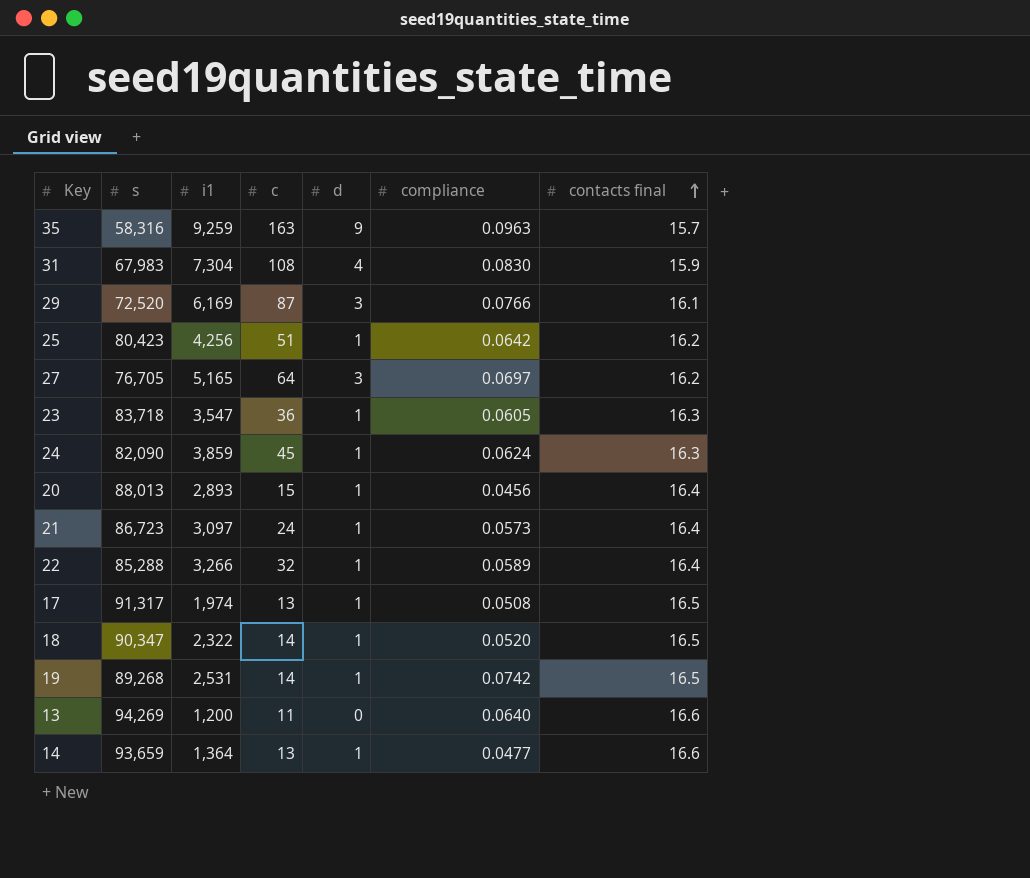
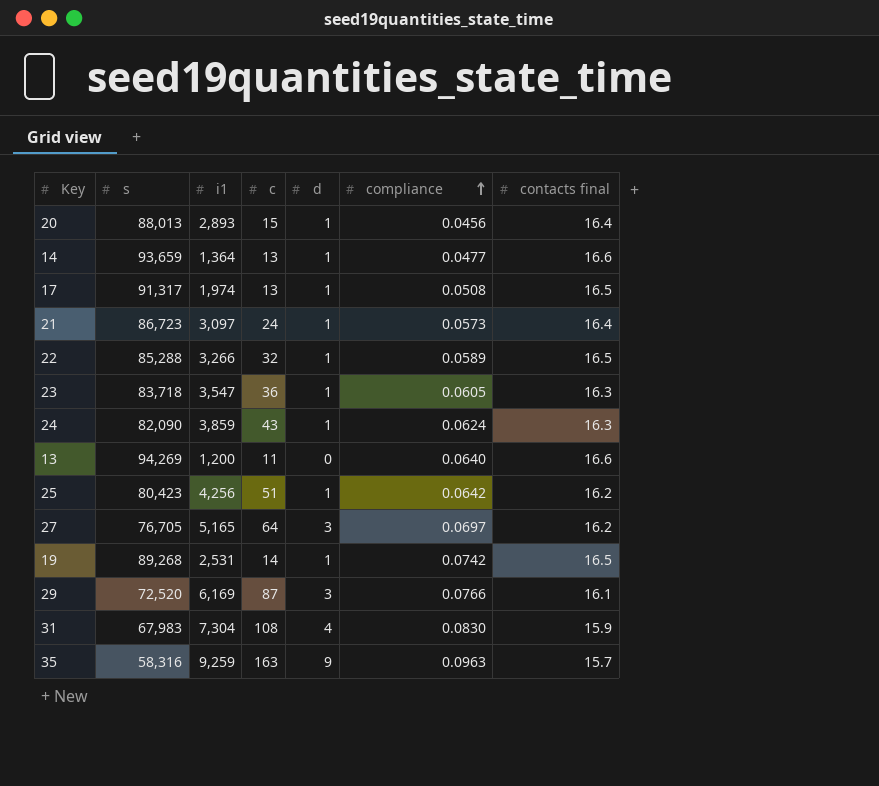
row order: contacts final ascending -> compliance ascending
row 18: 90,347 | 2,322 | 14 | 1 | 0.0520 | 16.5 -> none
22 | contacts final: 16.4 -> 16.5
24 | c: 45 -> 43

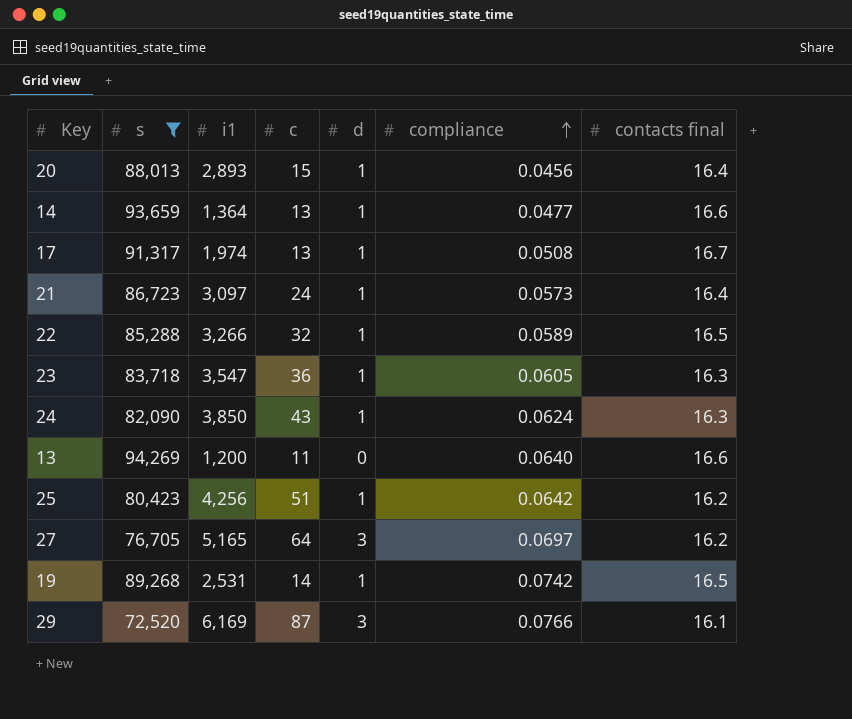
filter: none -> s >= 72,520
17 | contacts final: 16.5 -> 16.7
24 | i1: 3,859 -> 3,850

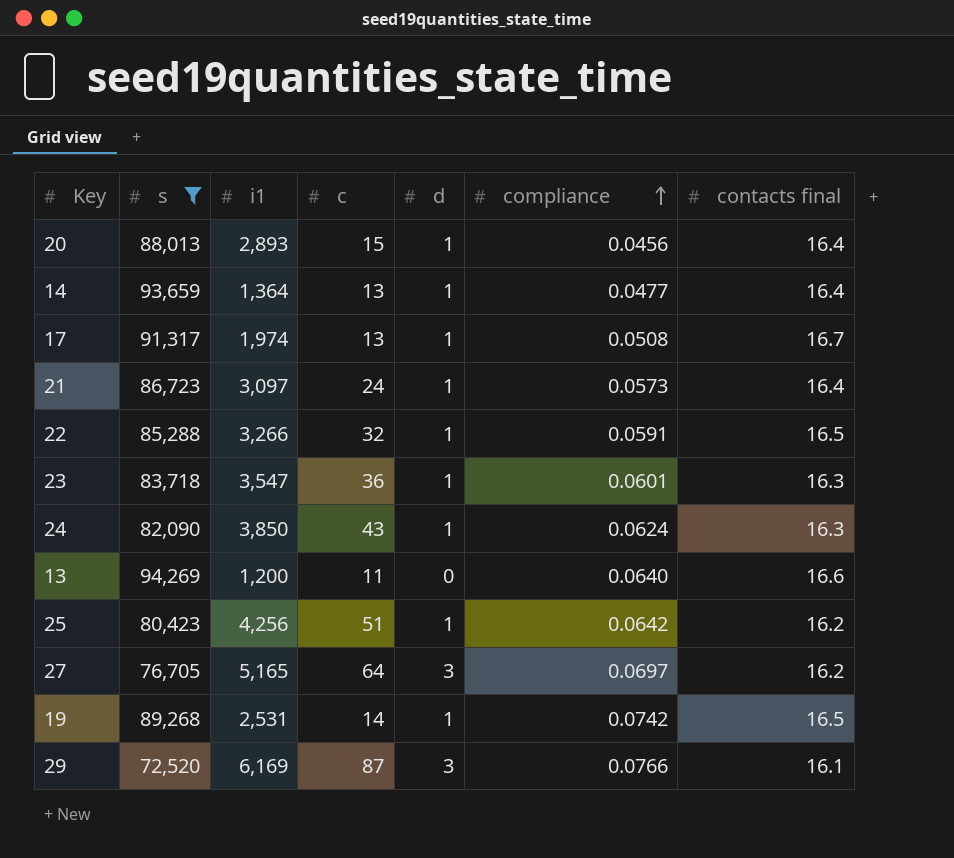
14 | contacts final: 16.6 -> 16.4
22 | compliance: 0.0589 -> 0.0591
23 | compliance: 0.0605 -> 0.0601

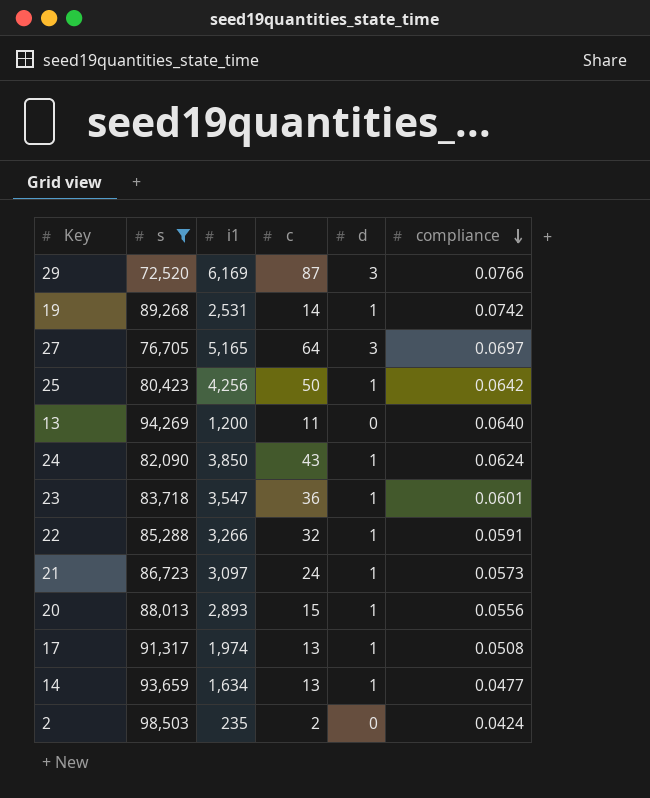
row order: compliance ascending -> compliance descending
column contacts final | position: 7 -> none
25 | c: 51 -> 50
20 | compliance: 0.0456 -> 0.0556
14 | i1: 1,364 -> 1,634
row 2: none -> 98,503 | 235 | 2 | 0 | 0.0424

